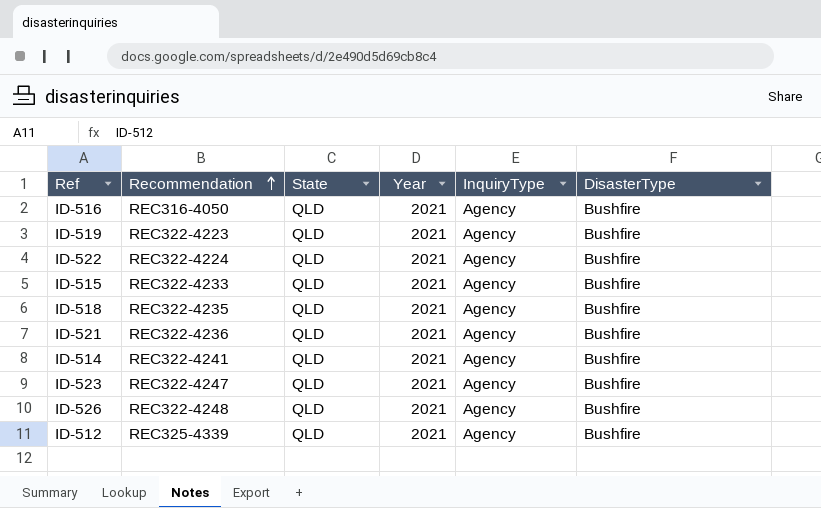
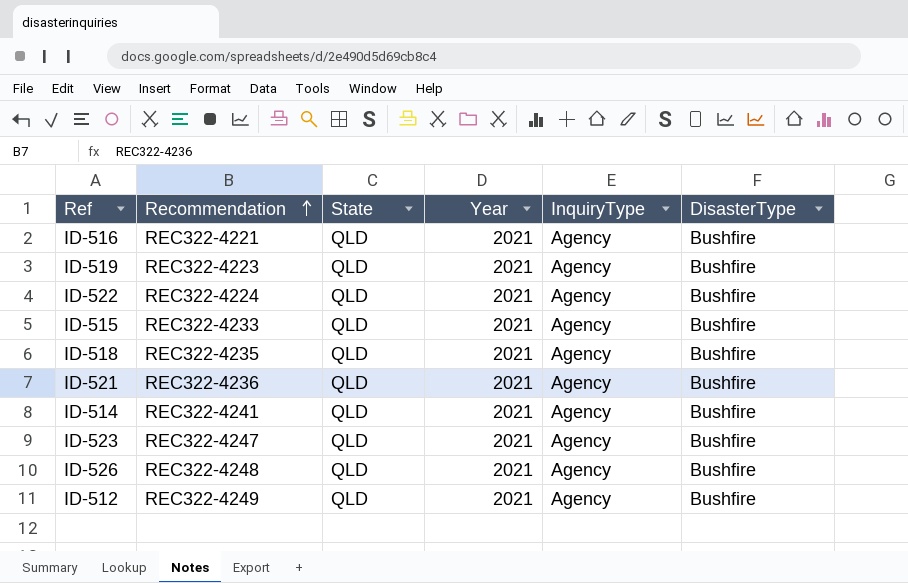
ID-516 | Recommendation: REC316-4050 -> REC322-4221
ID-512 | Recommendation: REC325-4339 -> REC322-4249

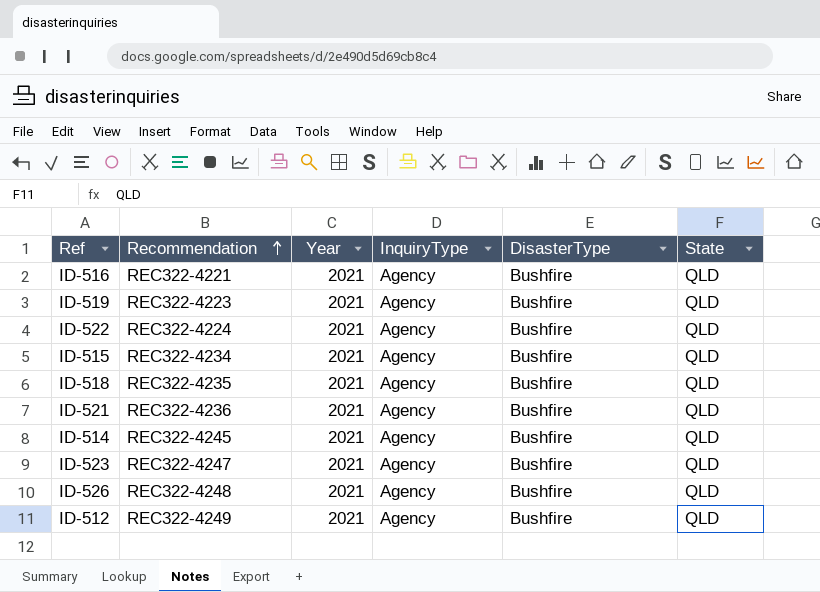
column State | position: 3 -> 6
ID-515 | Recommendation: REC322-4233 -> REC322-4234
ID-514 | Recommendation: REC322-4241 -> REC322-4245

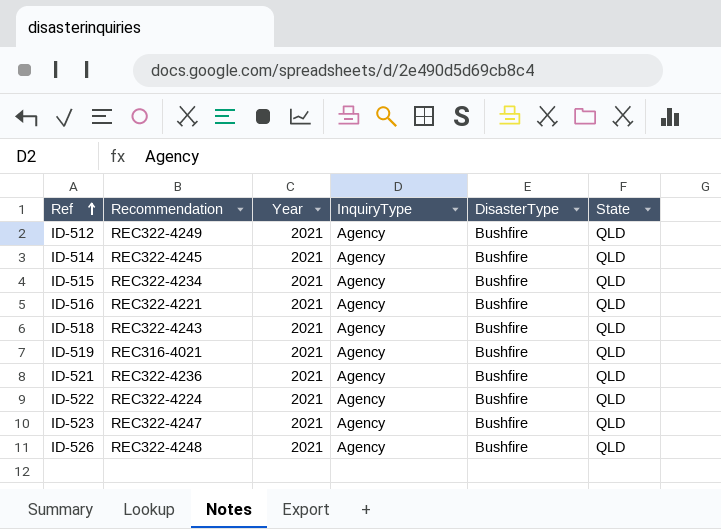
row order: Recommendation ascending -> Ref ascending
ID-518 | Recommendation: REC322-4235 -> REC322-4243
ID-519 | Recommendation: REC322-4223 -> REC316-4021

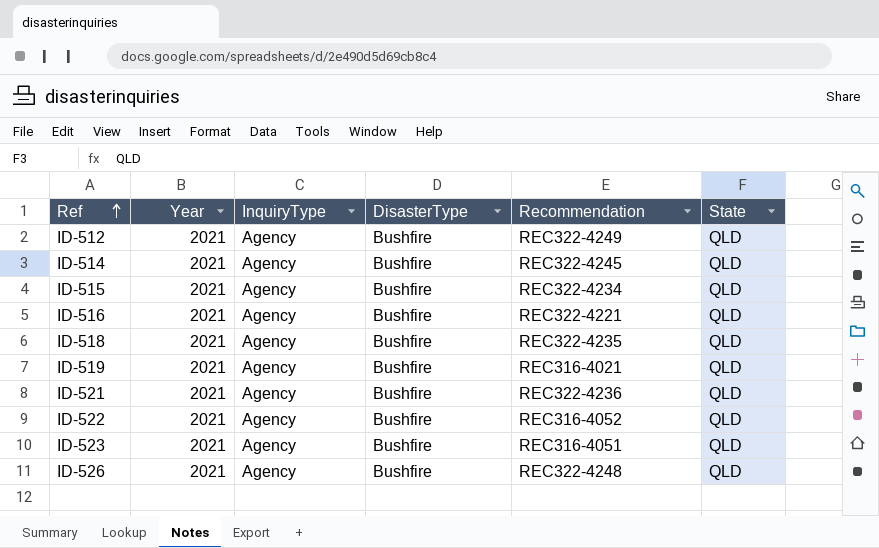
column Recommendation | position: 2 -> 5
ID-518 | Recommendation: REC322-4243 -> REC322-4235
ID-522 | Recommendation: REC322-4224 -> REC316-4052
ID-523 | Recommendation: REC322-4247 -> REC316-4051

